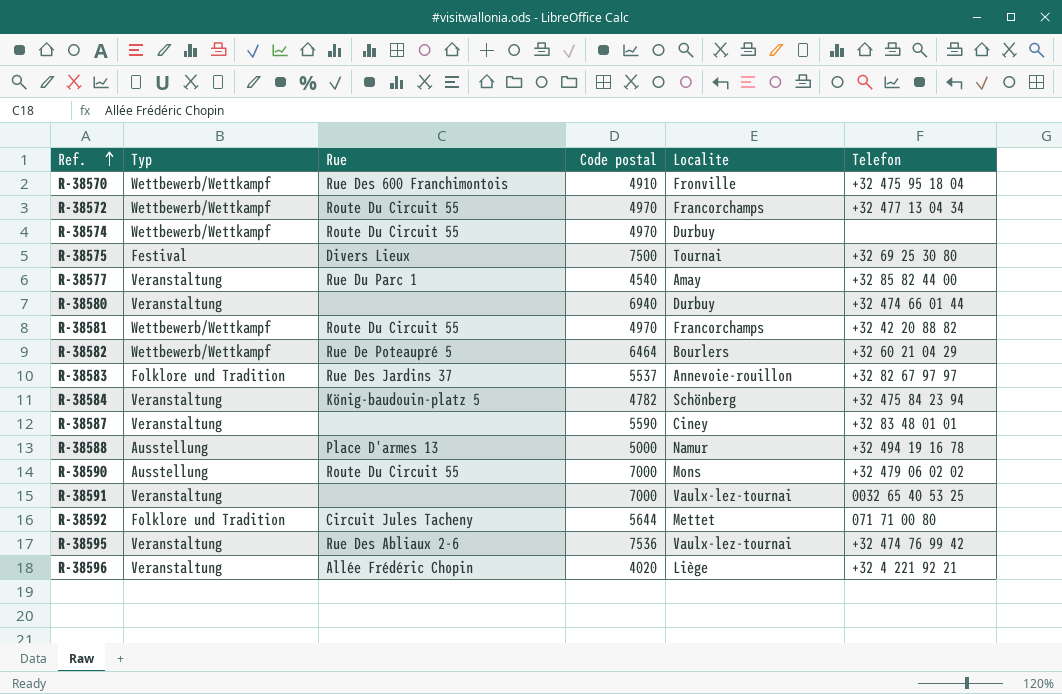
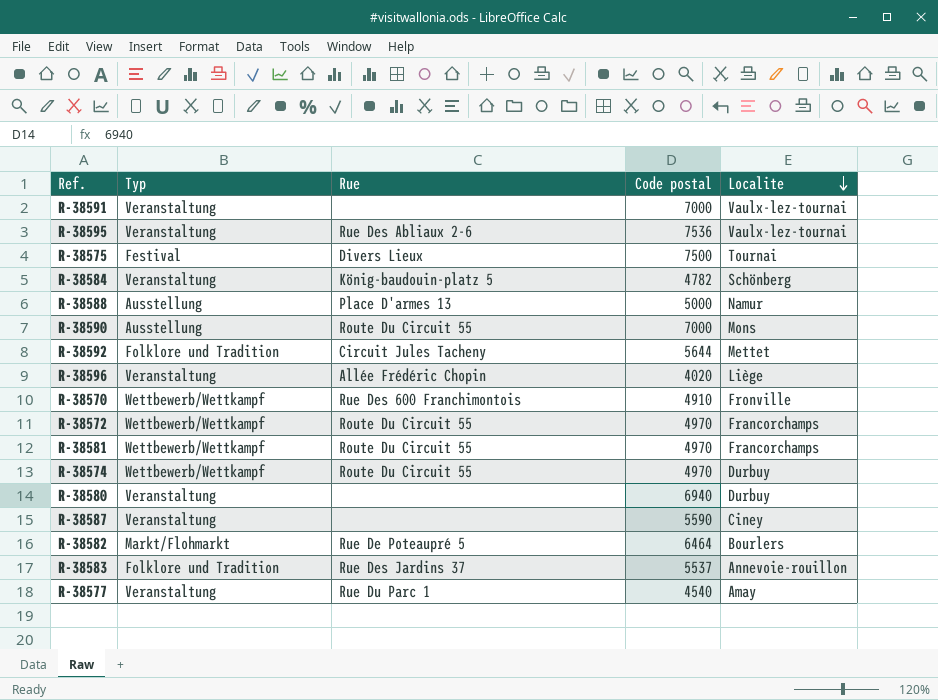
row order: Ref. ascending -> Localite descending
column Telefon | position: 6 -> none
R-38582 | Typ: Wettbewerb/Wettkampf -> Markt/Flohmarkt

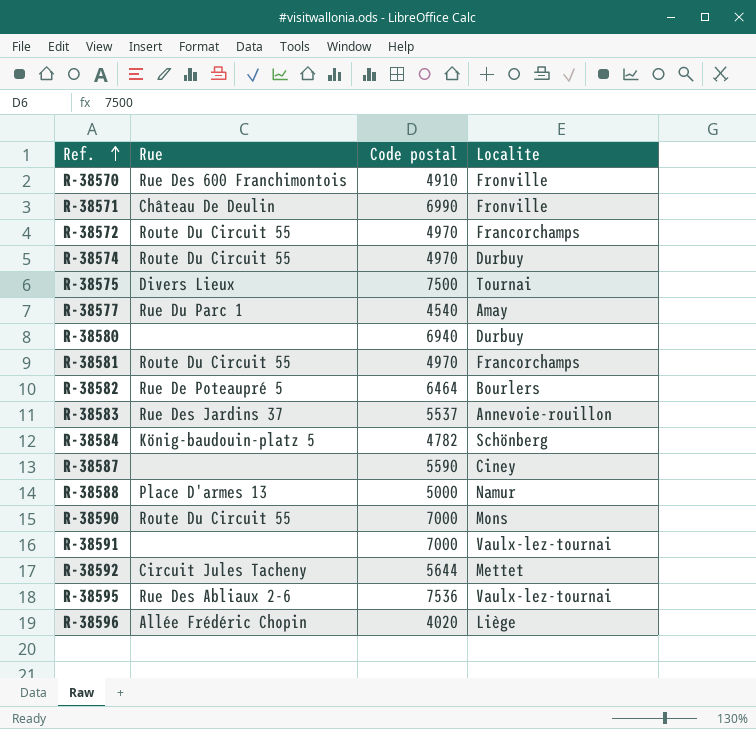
row order: Localite descending -> Ref. ascending
column Typ | position: 2 -> none
row R-38571: none -> Château De Deulin | 6990 | Fronville

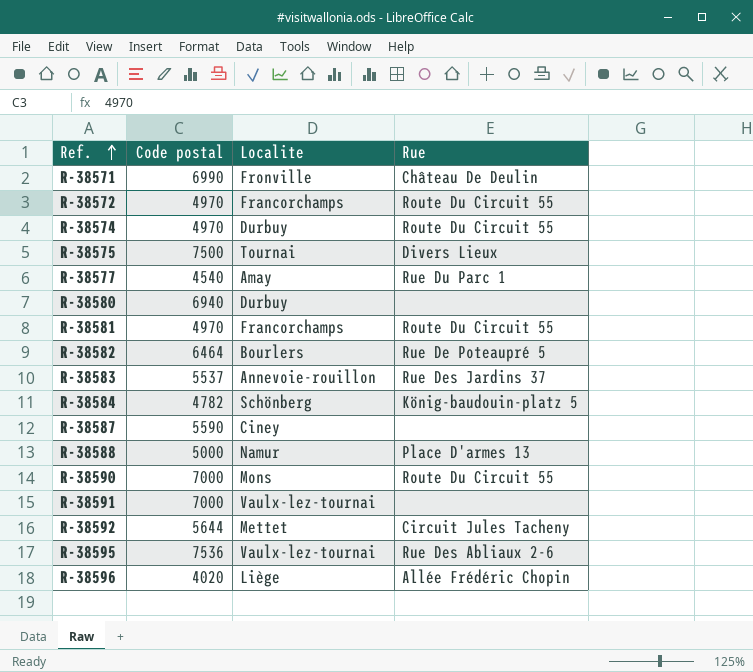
column Rue | position: 2 -> 4
row R-38570: Rue Des 600 Franchimontois | 4910 | Fronville -> none

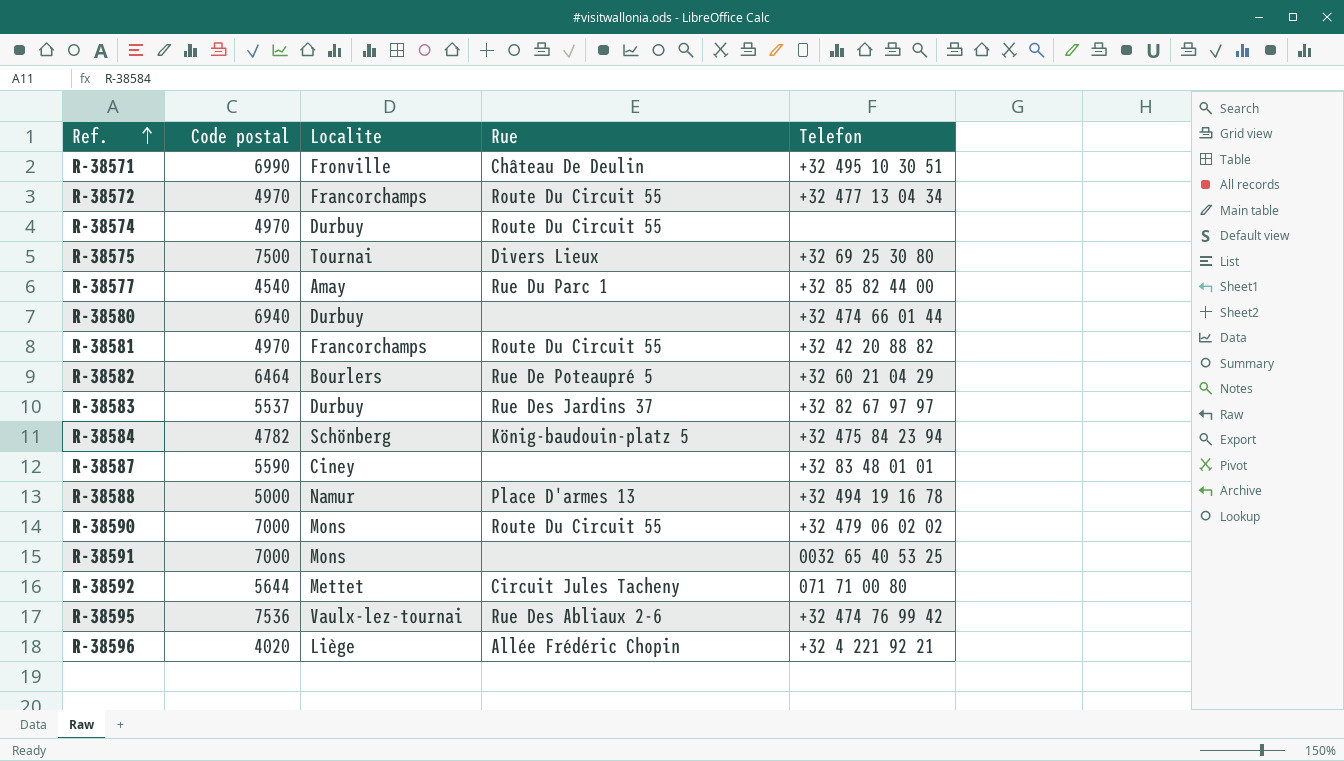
column Telefon | position: none -> 5
R-38583 | Localite: Annevoie-rouillon -> Durbuy
R-38591 | Localite: Vaulx-lez-tournai -> Mons

